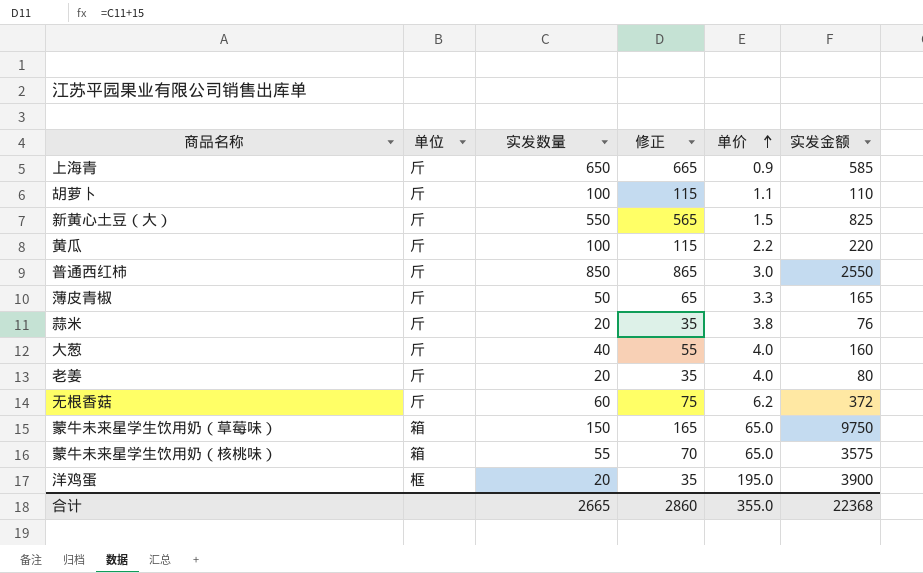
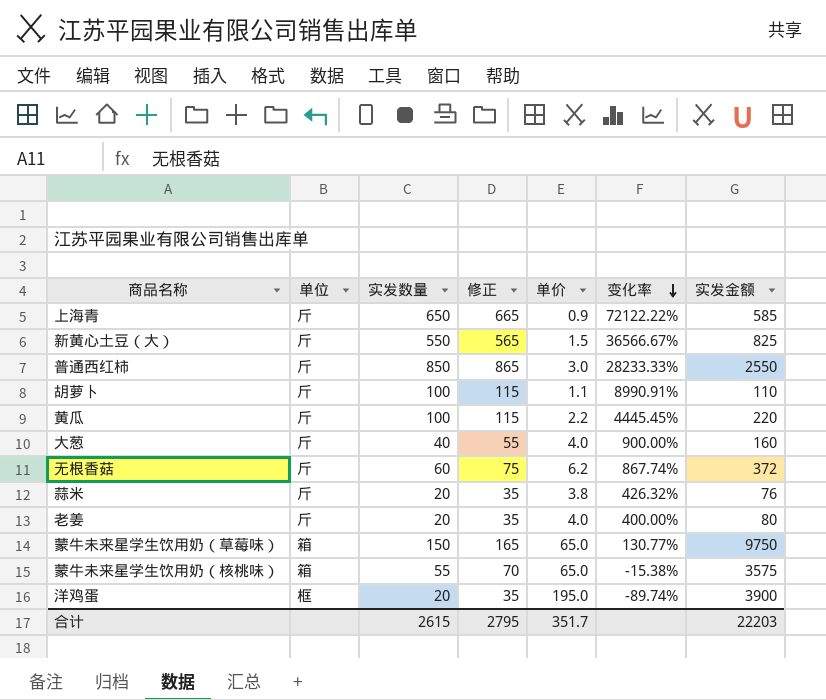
row order: 单价 ascending -> 变化率 descending
column 变化率 | formula: none -> ([实发数量] - [单价]) / [单价]
row 薄皮青椒: 斤 | 50 | 65 | 3.3 | 165 -> none
合计 | 实发数量: 2665 -> 2615
合计 | 修正: 2860 -> 2795
合计 | 单价: 355.0 -> 351.7
合计 | 实发金额: 22368 -> 22203

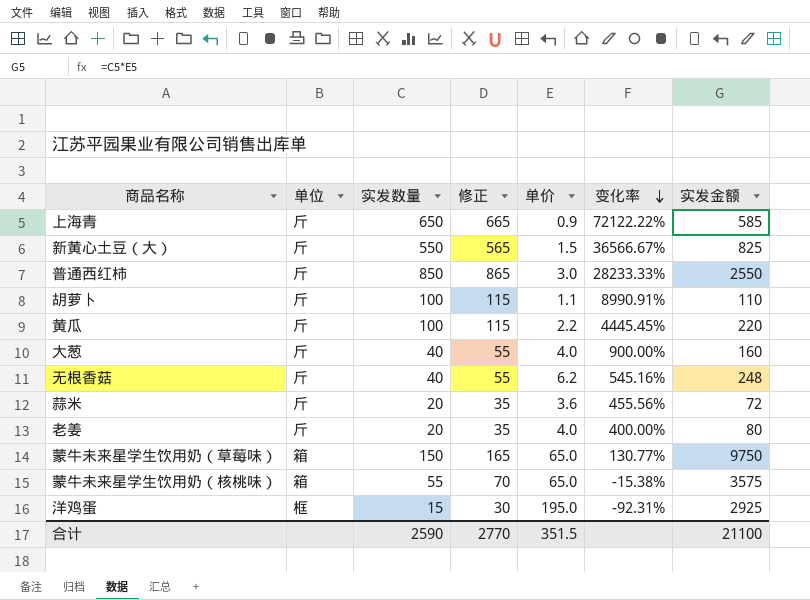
无根香菇 | 实发数量: 60 -> 40
无根香菇 | 修正: 75 -> 55
无根香菇 | 变化率: 867.74% -> 545.16%
无根香菇 | 实发金额: 372 -> 248
蒜米 | 单价: 3.8 -> 3.6
蒜米 | 变化率: 426.32% -> 455.56%
蒜米 | 实发金额: 76 -> 72
洋鸡蛋 | 实发数量: 20 -> 15
洋鸡蛋 | 修正: 35 -> 30
洋鸡蛋 | 变化率: -89.74% -> -92.31%
洋鸡蛋 | 实发金额: 3900 -> 2925
合计 | 实发数量: 2615 -> 2590
合计 | 修正: 2795 -> 2770
合计 | 单价: 351.7 -> 351.5
合计 | 实发金额: 22203 -> 21100

